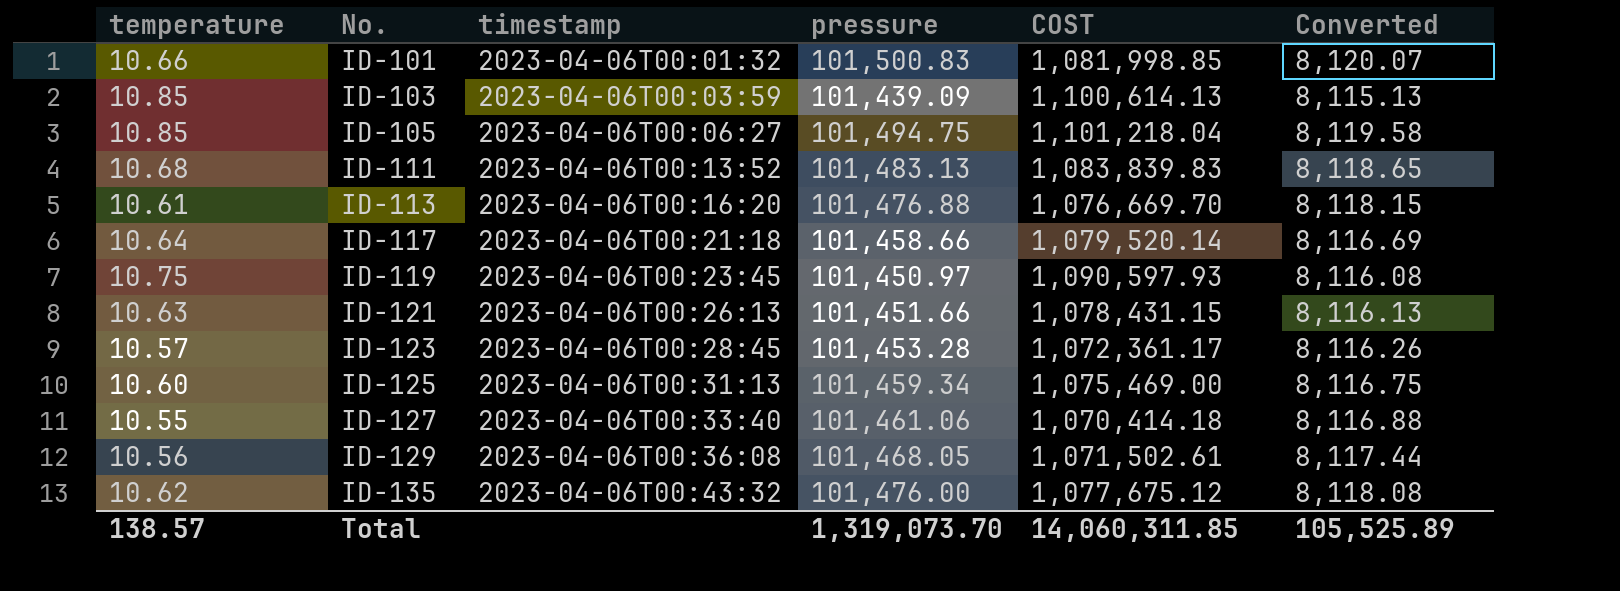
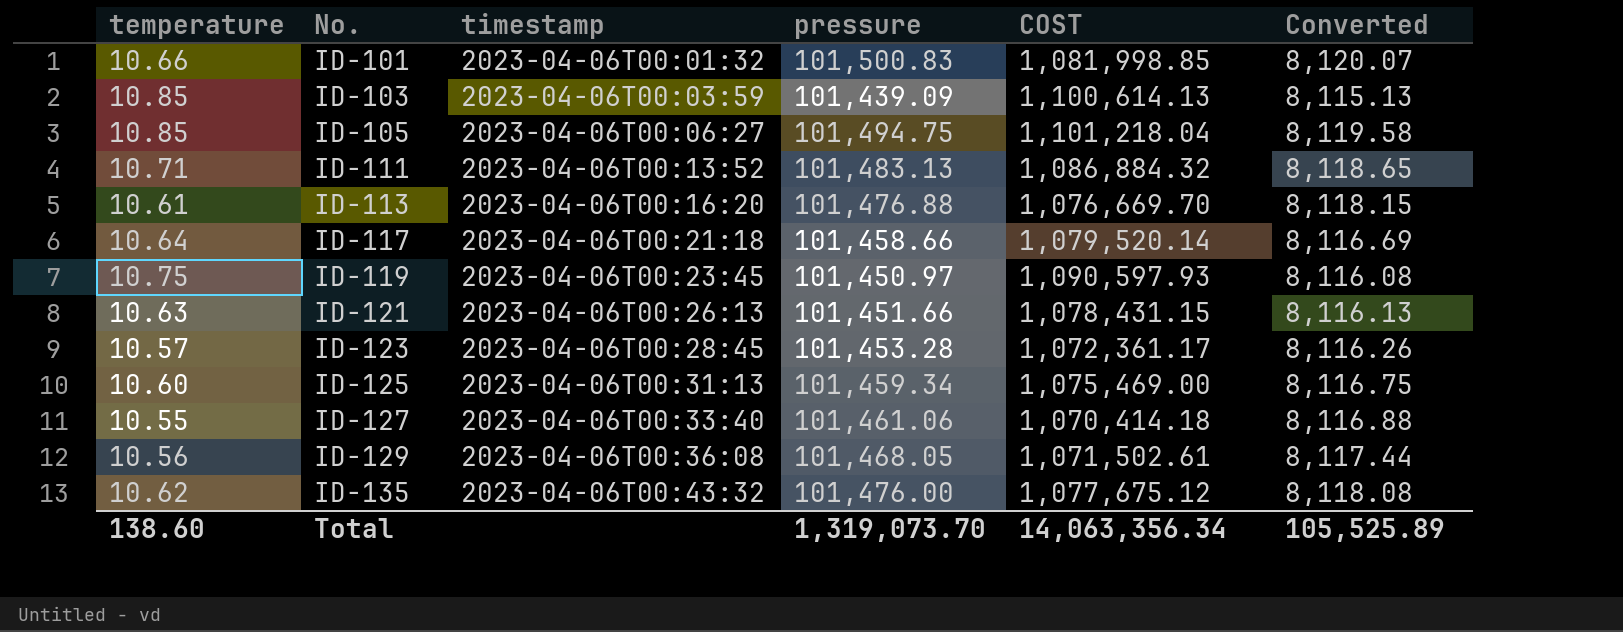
ID-111 | temperature: 10.68 -> 10.71
ID-111 | COST: 1,083,839.83 -> 1,086,884.32
Total | temperature: 138.57 -> 138.60
Total | COST: 14,060,311.85 -> 14,063,356.34

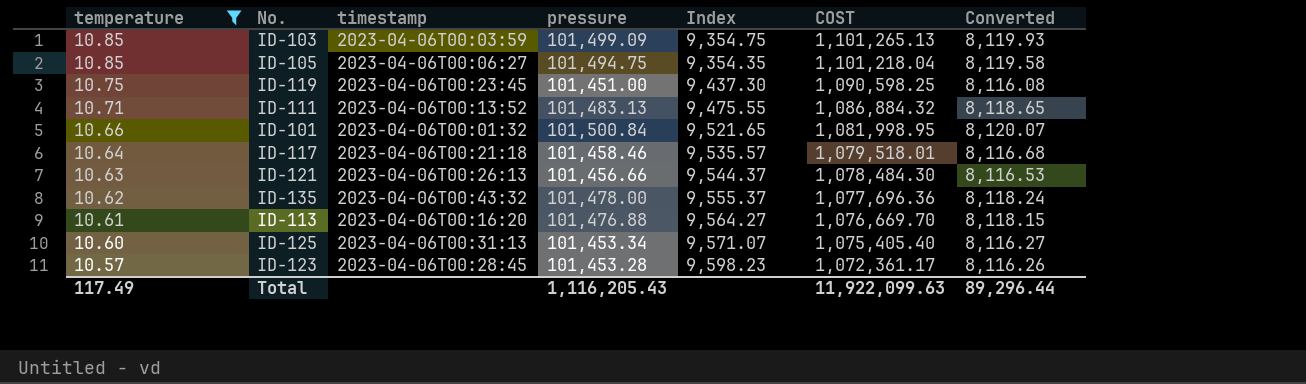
filter: none -> temperature >= 10.57
row order: No. ascending -> temperature descending
column Index | formula: none -> [pressure] / [temperature]
ID-103 | pressure: 101,439.09 -> 101,499.09
ID-103 | COST: 1,100,614.13 -> 1,101,265.13
ID-103 | Converted: 8,115.13 -> 8,119.93
ID-119 | pressure: 101,450.97 -> 101,451.00
ID-119 | COST: 1,090,597.93 -> 1,090,598.25
ID-101 | pressure: 101,500.83 -> 101,500.84
ID-101 | COST: 1,081,998.85 -> 1,081,998.95
ID-117 | pressure: 101,458.66 -> 101,458.46
ID-117 | COST: 1,079,520.14 -> 1,079,518.01
ID-117 | Converted: 8,116.69 -> 8,116.68
ID-121 | pressure: 101,451.66 -> 101,456.66
ID-121 | COST: 1,078,431.15 -> 1,078,484.30
ID-121 | Converted: 8,116.13 -> 8,116.53
ID-135 | pressure: 101,476.00 -> 101,478.00
ID-135 | COST: 1,077,675.12 -> 1,077,696.36
ID-135 | Converted: 8,118.08 -> 8,118.24
ID-125 | pressure: 101,459.34 -> 101,453.34
ID-125 | COST: 1,075,469.00 -> 1,075,405.40
ID-125 | Converted: 8,116.75 -> 8,116.27
Total | temperature: 138.60 -> 117.49
Total | pressure: 1,319,073.70 -> 1,116,205.43
Total | COST: 14,063,356.34 -> 11,922,099.63
Total | Converted: 105,525.89 -> 89,296.44

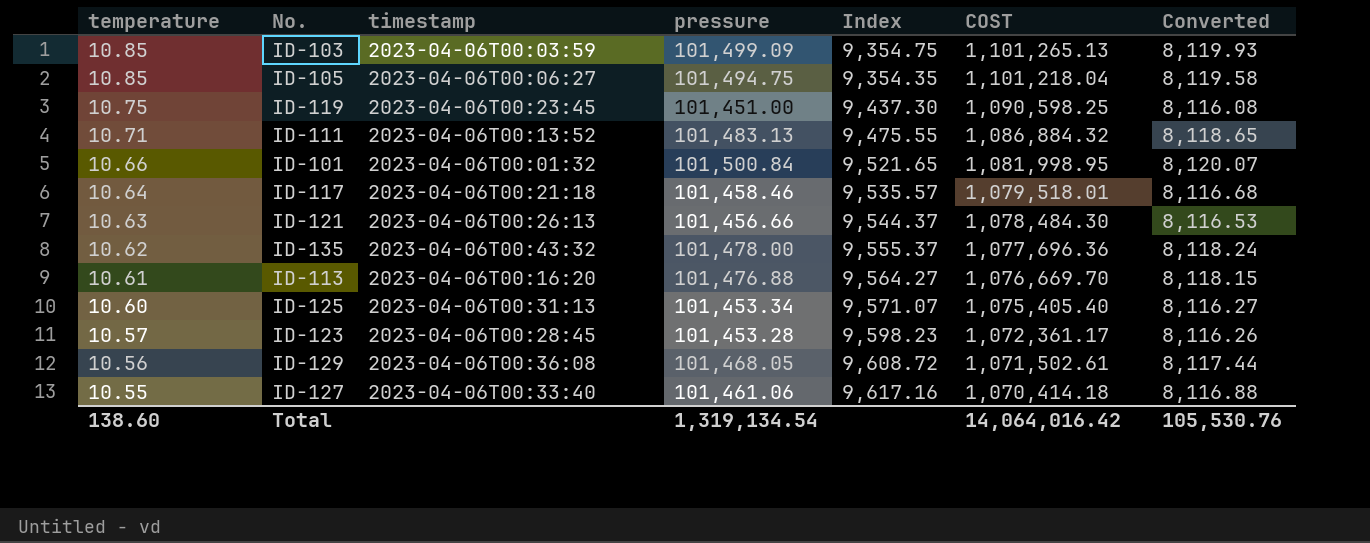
filter: temperature >= 10.57 -> none
Total | temperature: 117.49 -> 138.60
Total | pressure: 1,116,205.43 -> 1,319,134.54
Total | COST: 11,922,099.63 -> 14,064,016.42
Total | Converted: 89,296.44 -> 105,530.76

